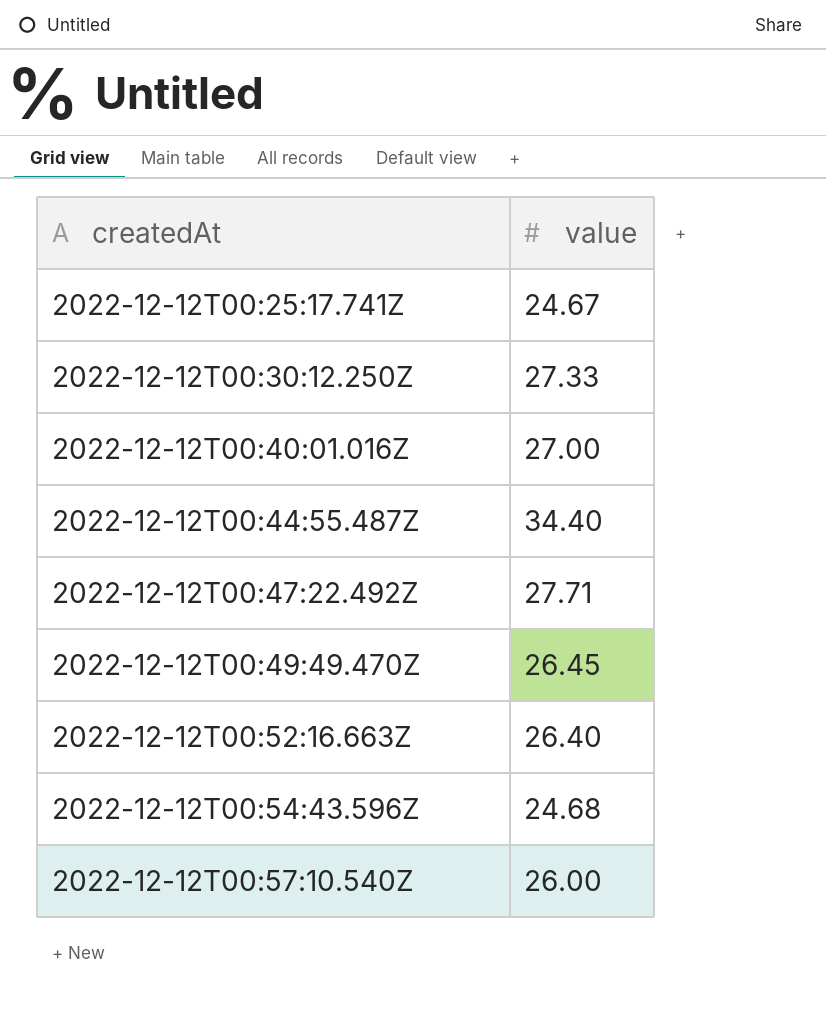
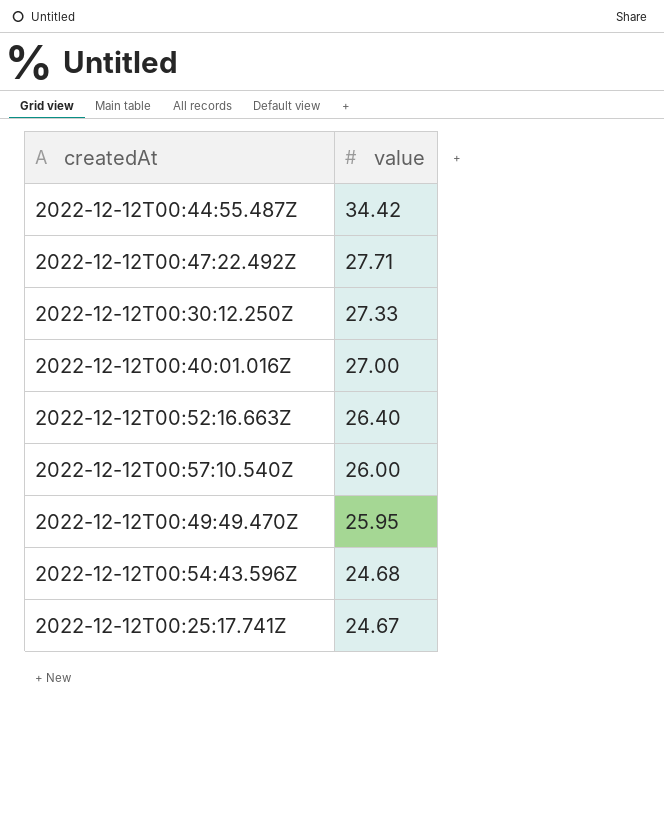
row order: createdAt ascending -> value descending
2022-12-12T00:44:55.487Z | value: 34.40 -> 34.42
2022-12-12T00:49:49.470Z | value: 26.45 -> 25.95

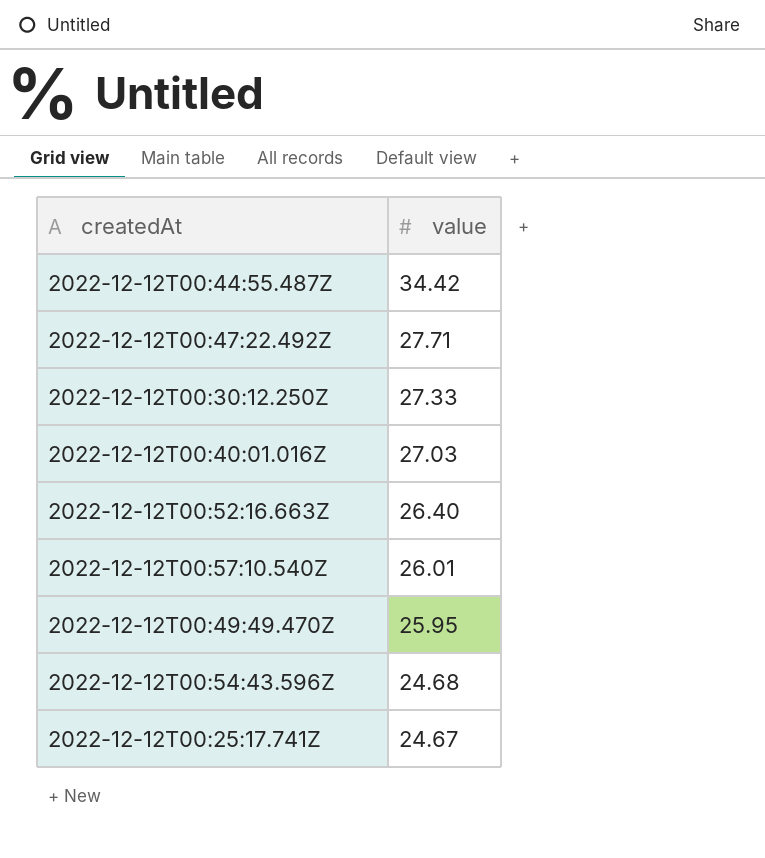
2022-12-12T00:40:01.016Z | value: 27.00 -> 27.03
2022-12-12T00:57:10.540Z | value: 26.00 -> 26.01

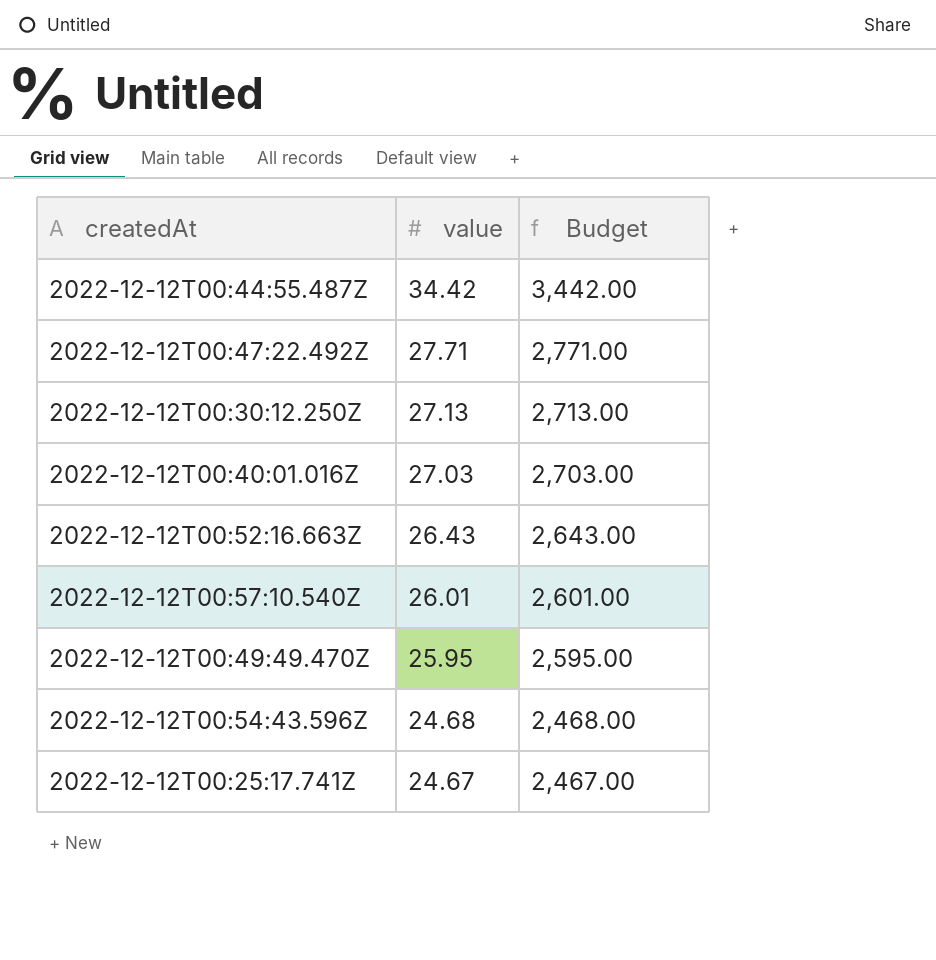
column Budget | formula: none -> [value] * 100
2022-12-12T00:30:12.250Z | value: 27.33 -> 27.13
2022-12-12T00:52:16.663Z | value: 26.40 -> 26.43

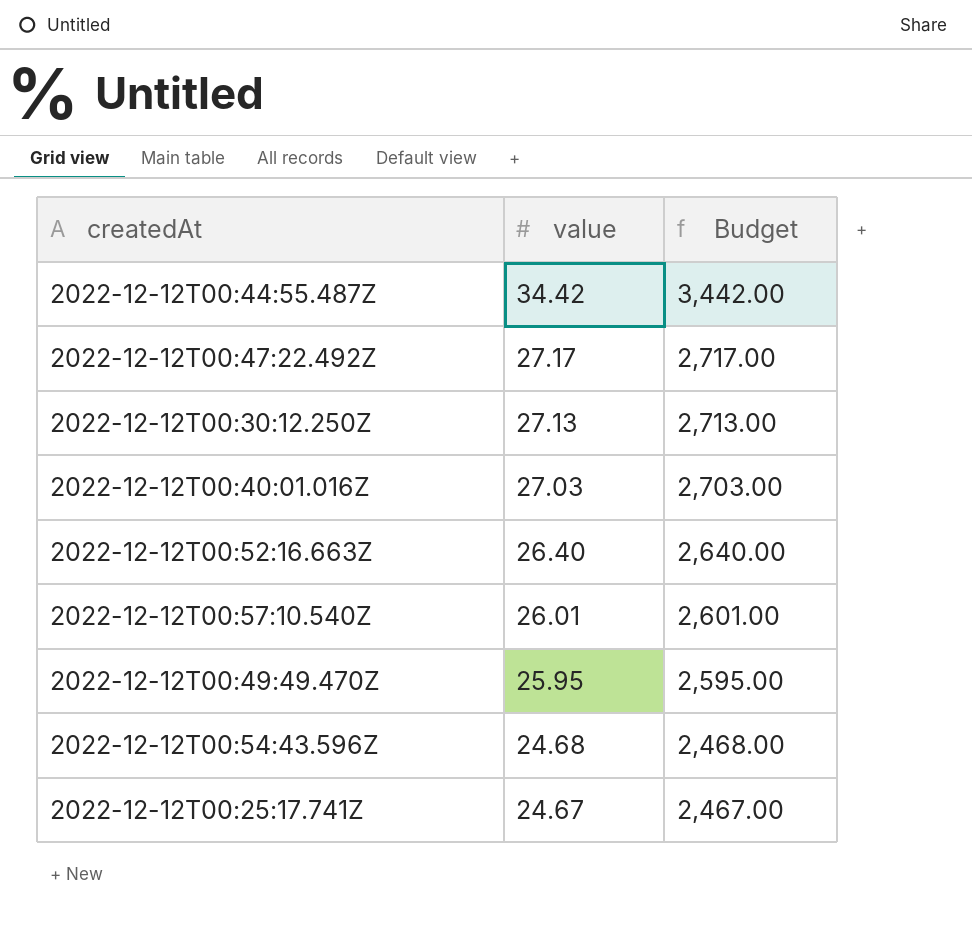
2022-12-12T00:47:22.492Z | value: 27.71 -> 27.17
2022-12-12T00:47:22.492Z | Budget: 2,771.00 -> 2,717.00
2022-12-12T00:52:16.663Z | value: 26.43 -> 26.40
2022-12-12T00:52:16.663Z | Budget: 2,643.00 -> 2,640.00

